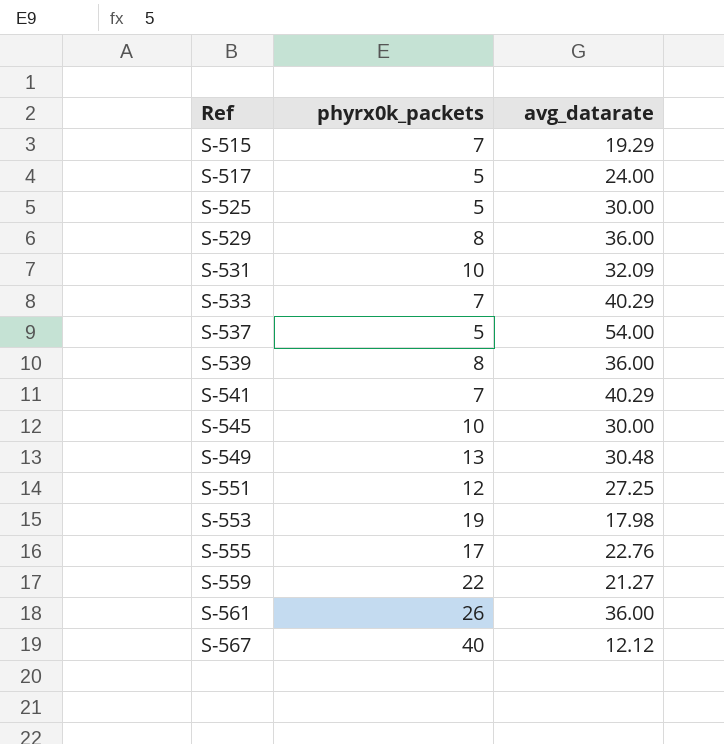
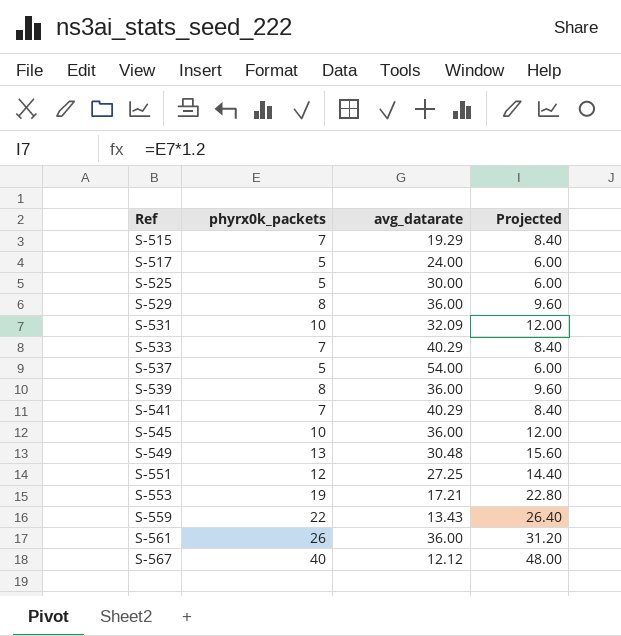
column Projected | formula: none -> [phyrx0k_packets] * 1.2
row S-555: 17 | 22.76 -> none
S-545 | avg_datarate: 30.00 -> 36.00
S-553 | avg_datarate: 17.98 -> 17.21
S-559 | avg_datarate: 21.27 -> 13.43

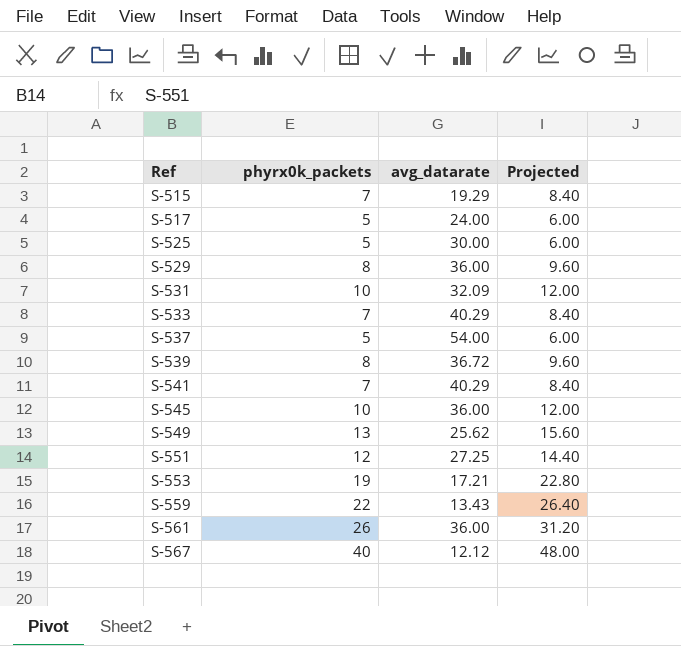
S-539 | avg_datarate: 36.00 -> 36.72
S-549 | avg_datarate: 30.48 -> 25.62

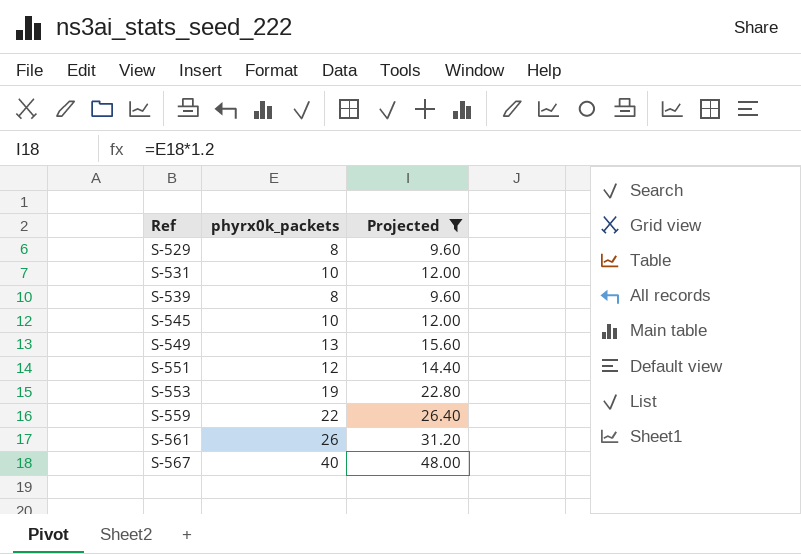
filter: none -> Projected >= 9.60
column avg_datarate | position: 3 -> none

